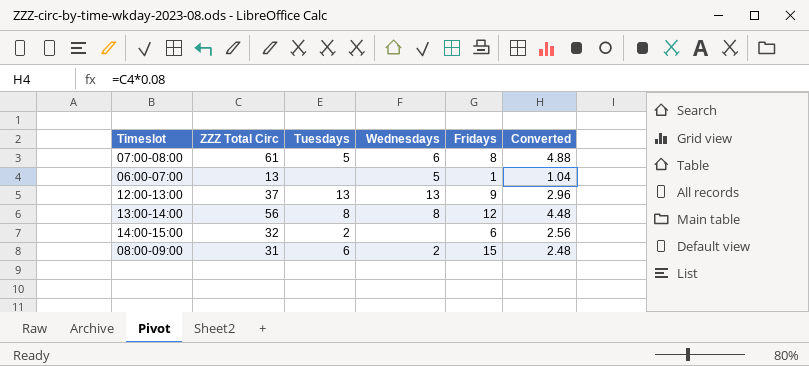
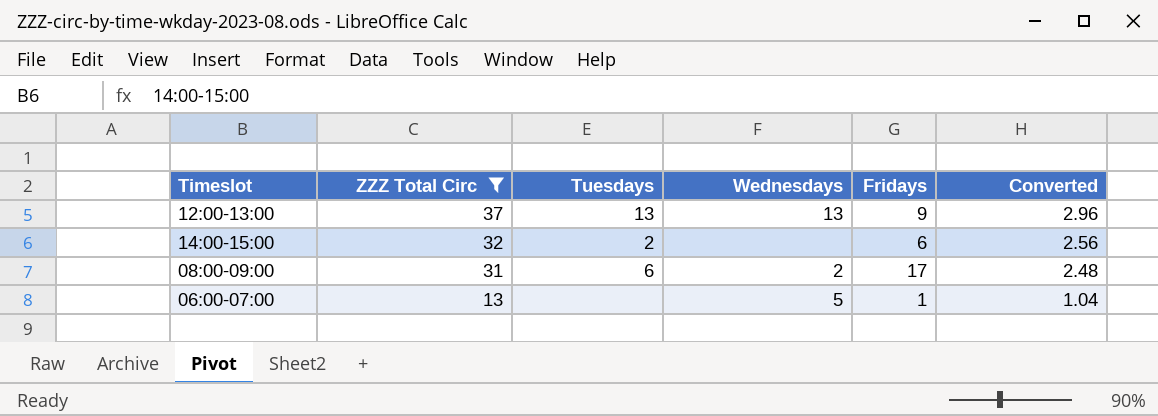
filter: none -> ZZZ Total Circ <= 37
row order: none -> ZZZ Total Circ descending
08:00-09:00 | Fridays: 15 -> 17

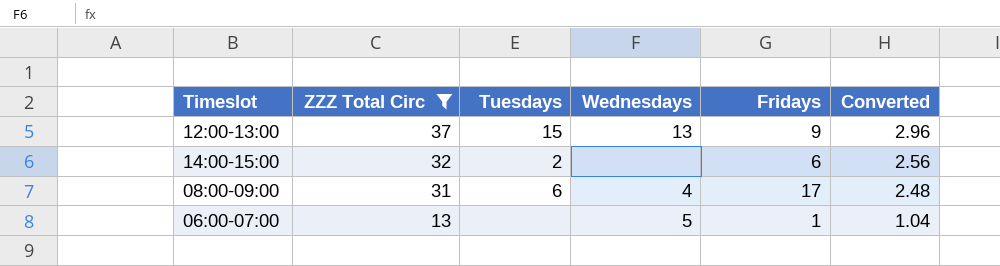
12:00-13:00 | Tuesdays: 13 -> 15
08:00-09:00 | Wednesdays: 2 -> 4

